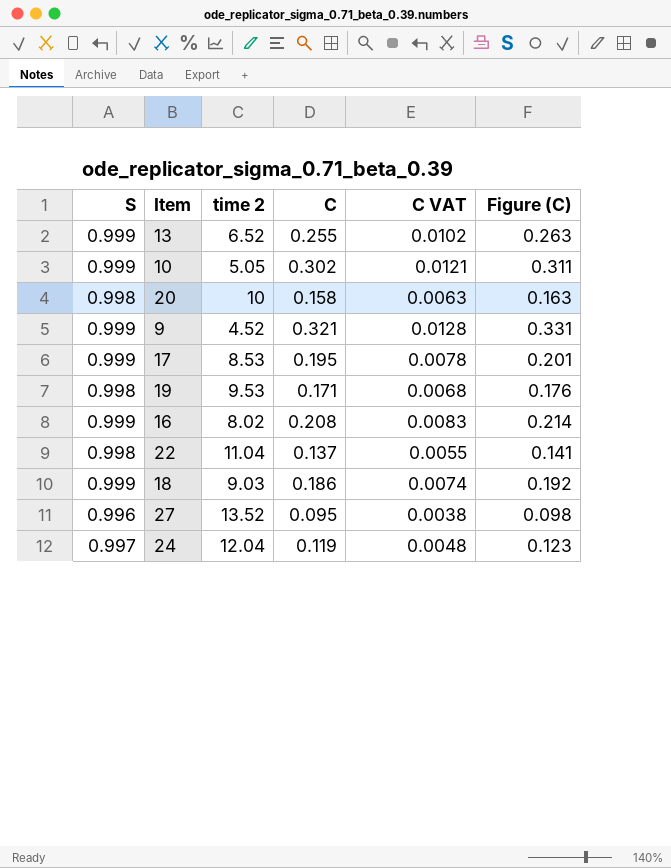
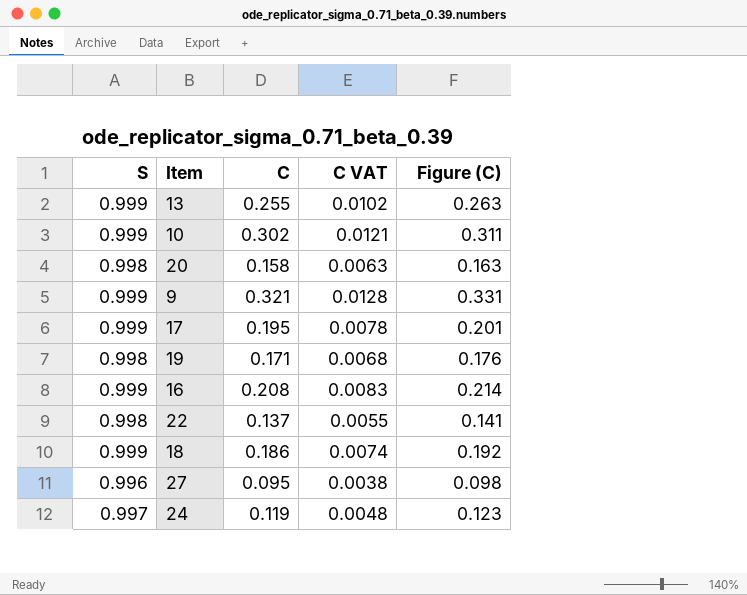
column time 2 | position: 3 -> none

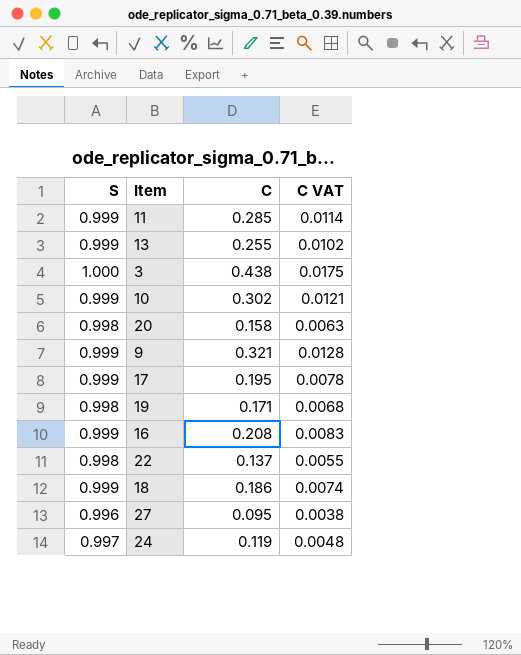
column Figure (C) | formula: [C] * 1.03 -> none
row 11: none -> 0.999 | 0.285 | 0.0114
row 3: none -> 1.000 | 0.438 | 0.0175

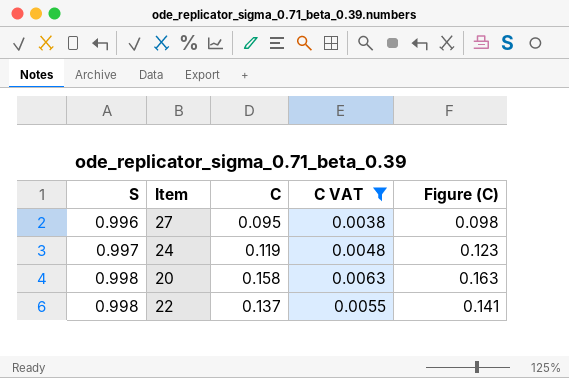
filter: none -> C VAT <= 0.0063
row order: none -> S ascending
column Figure (C) | formula: none -> [C] * 1.03

